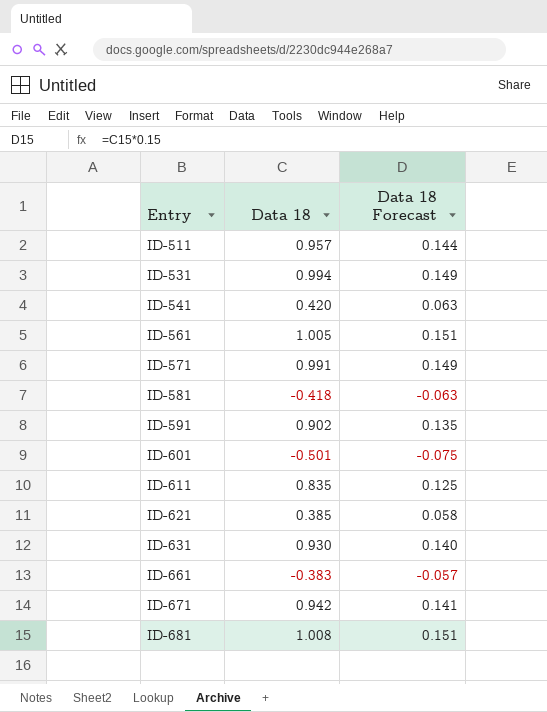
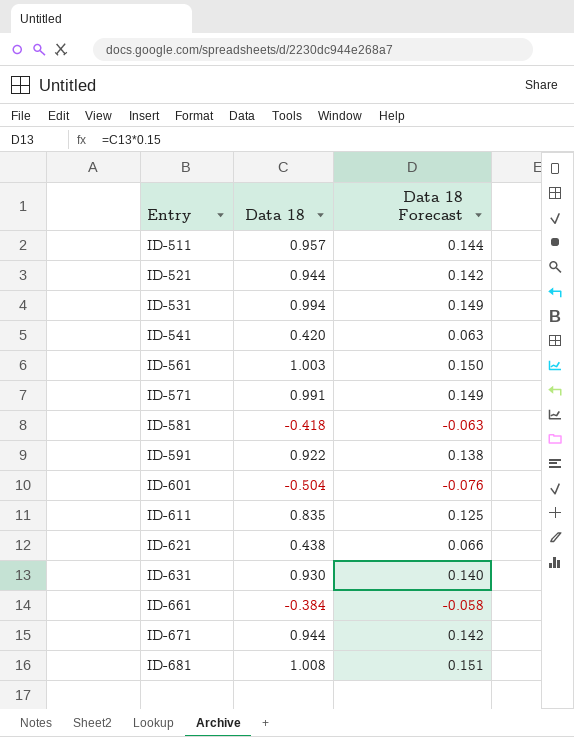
row ID-521: none -> 0.944 | 0.142
ID-561 | Data 18: 1.005 -> 1.003
ID-561 | Data 18 Forecast: 0.151 -> 0.150
ID-591 | Data 18: 0.902 -> 0.922
ID-591 | Data 18 Forecast: 0.135 -> 0.138
ID-601 | Data 18: -0.501 -> -0.504
ID-601 | Data 18 Forecast: -0.075 -> -0.076
ID-621 | Data 18: 0.385 -> 0.438
ID-621 | Data 18 Forecast: 0.058 -> 0.066
ID-661 | Data 18: -0.383 -> -0.384
ID-661 | Data 18 Forecast: -0.057 -> -0.058
ID-671 | Data 18: 0.942 -> 0.944
ID-671 | Data 18 Forecast: 0.141 -> 0.142

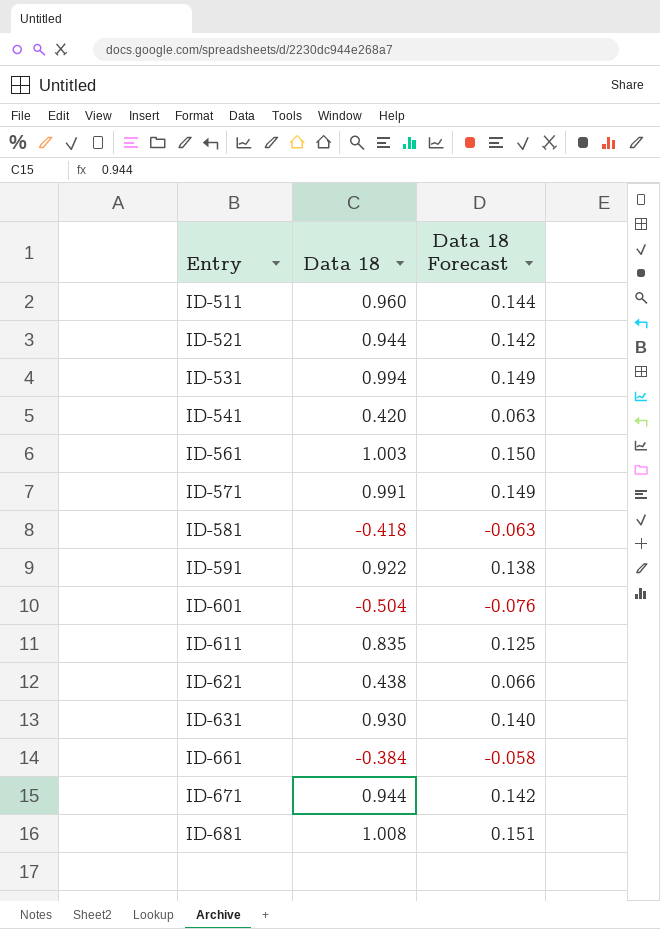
ID-511 | Data 18: 0.957 -> 0.960

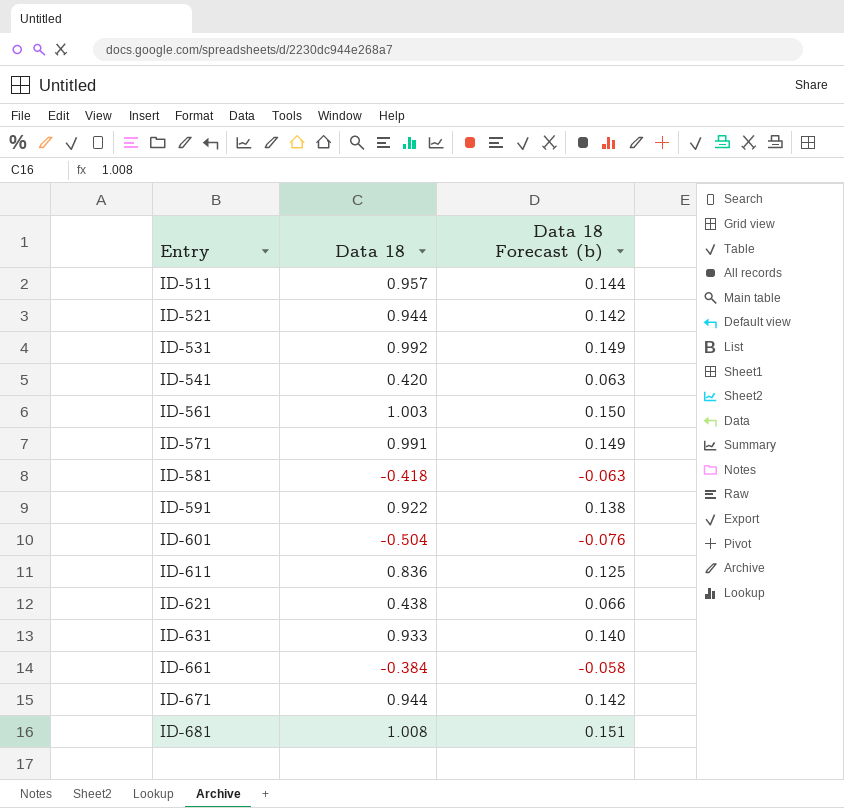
column name: Data 18 Forecast -> Data 18 Forecast (b)
ID-511 | Data 18: 0.960 -> 0.957
ID-531 | Data 18: 0.994 -> 0.992
ID-611 | Data 18: 0.835 -> 0.836
ID-631 | Data 18: 0.930 -> 0.933

